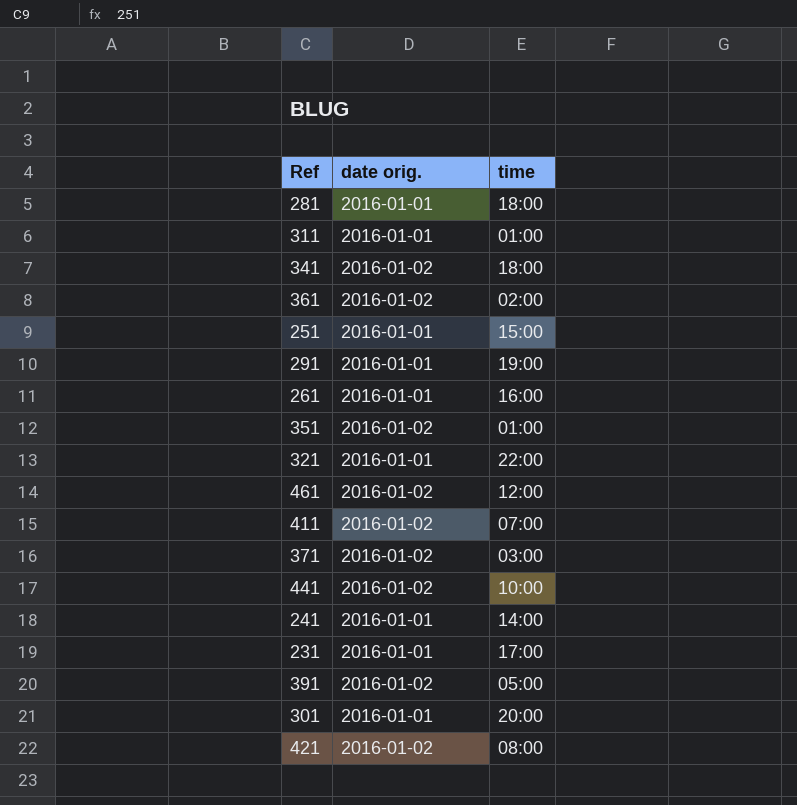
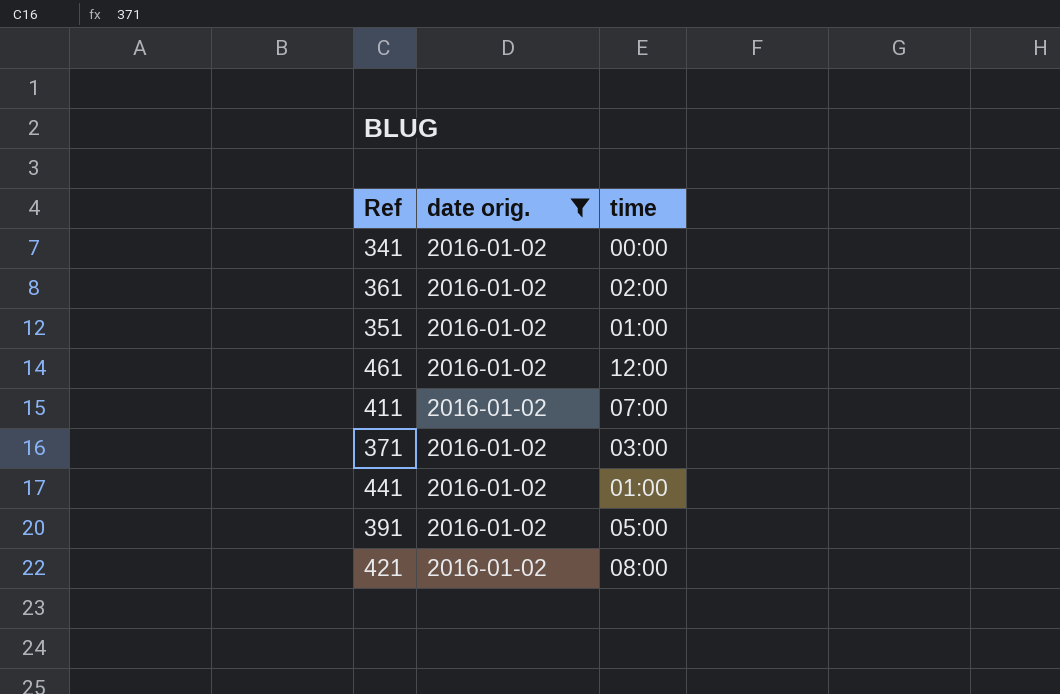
filter: none -> date orig. = 2016-01-02
341 | time: 18:00 -> 00:00
441 | time: 10:00 -> 01:00

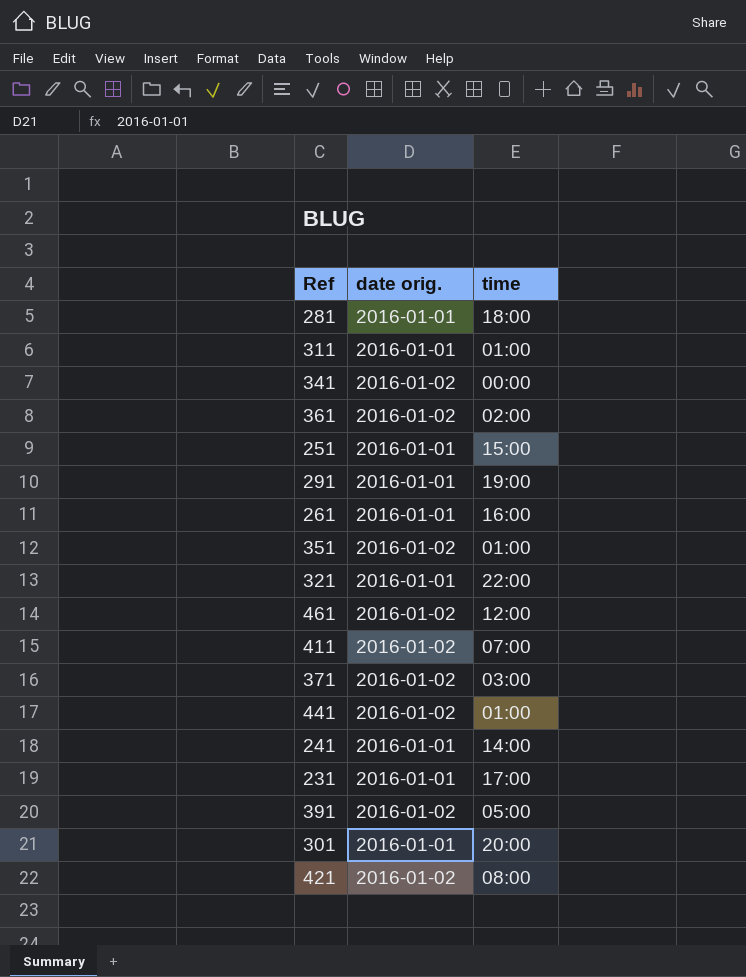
filter: date orig. = 2016-01-02 -> none

